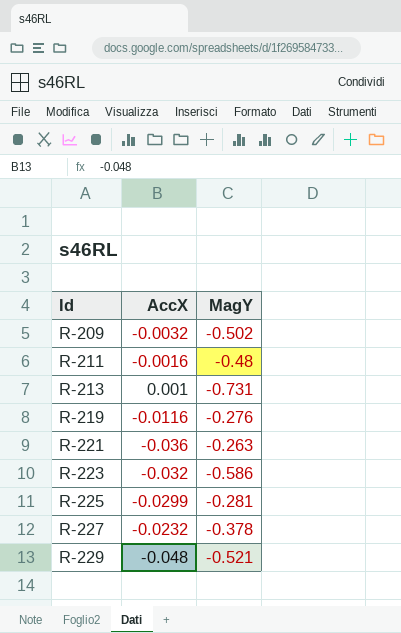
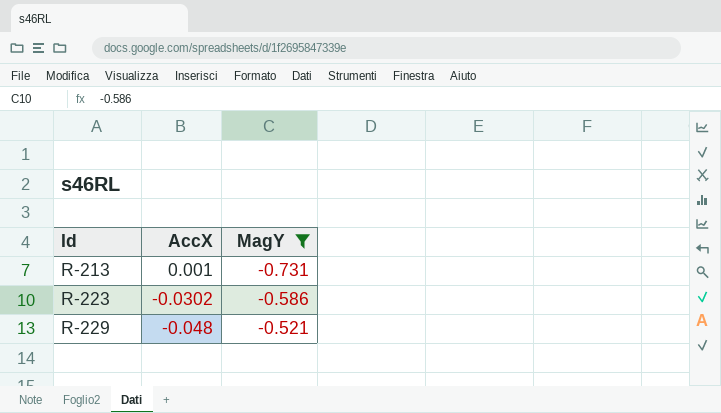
filter: none -> MagY <= -0.521
R-223 | AccX: -0.032 -> -0.0302

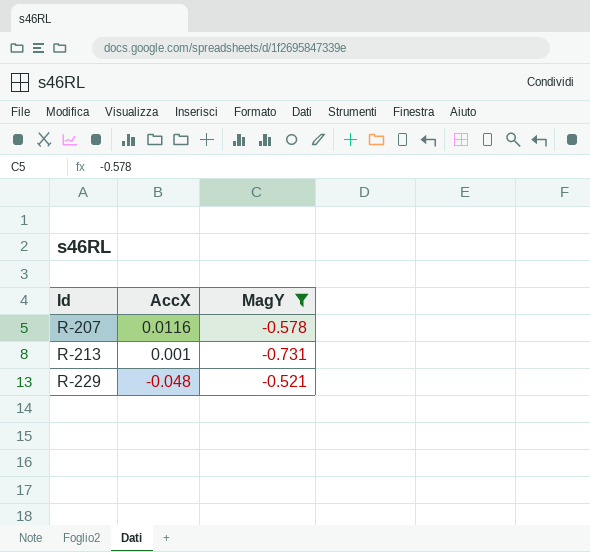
row R-223: -0.0302 | -0.586 -> none
row R-207: none -> 0.0116 | -0.578

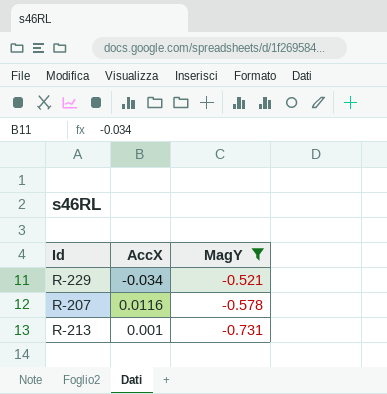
row order: Id ascending -> MagY descending
R-229 | AccX: -0.048 -> -0.034

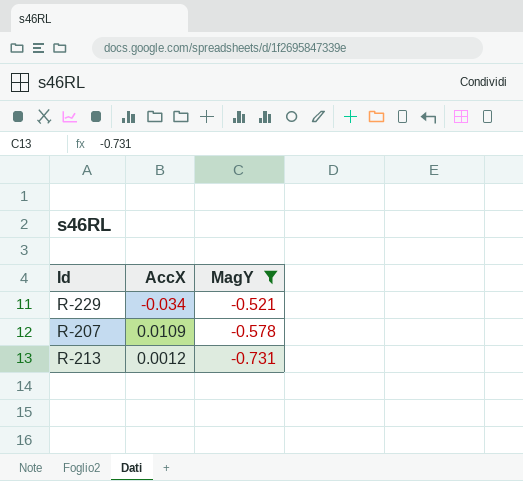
R-207 | AccX: 0.0116 -> 0.0109
R-213 | AccX: 0.001 -> 0.0012

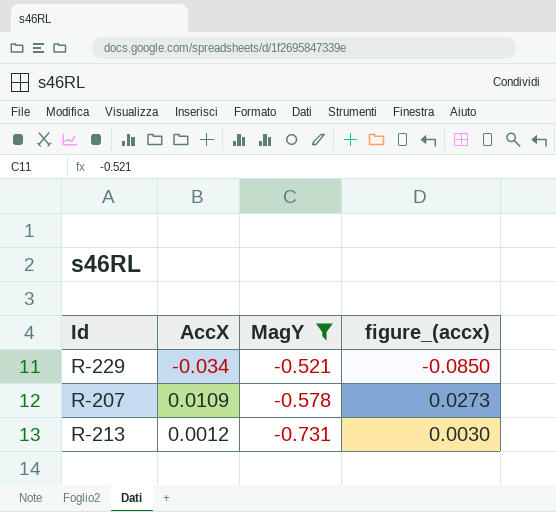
column figure_(accx) | formula: none -> [AccX] * 2.5

